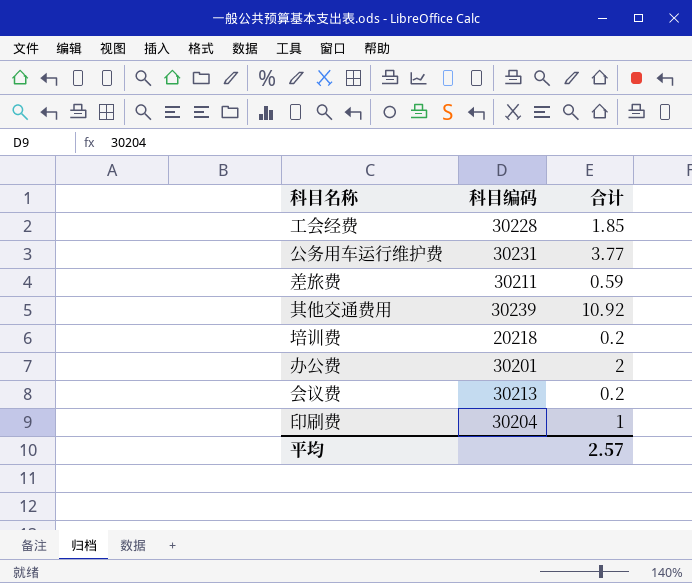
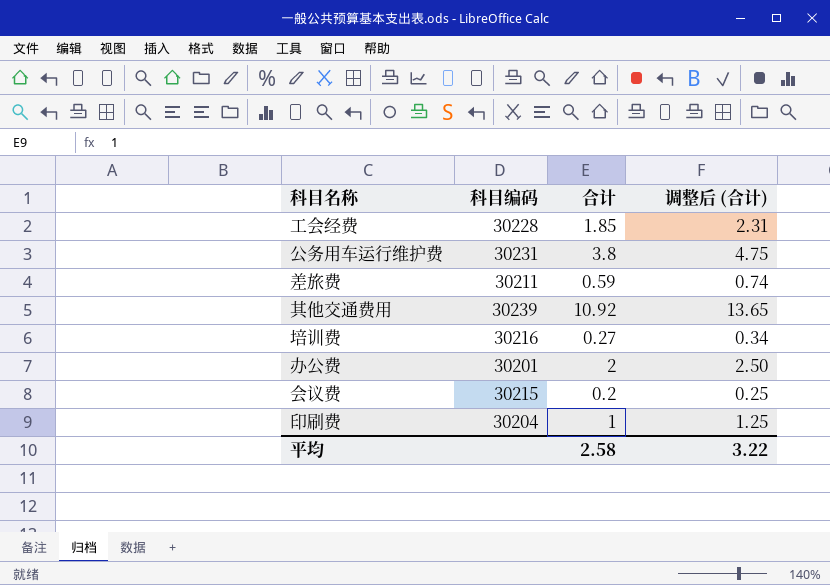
column 调整后 (合计) | formula: none -> [合计] * 1.25
公务用车运行维护费 | 合计: 3.77 -> 3.8
培训费 | 科目编码: 20218 -> 30216
培训费 | 合计: 0.2 -> 0.27
会议费 | 科目编码: 30213 -> 30215
平均 | 合计: 2.57 -> 2.58

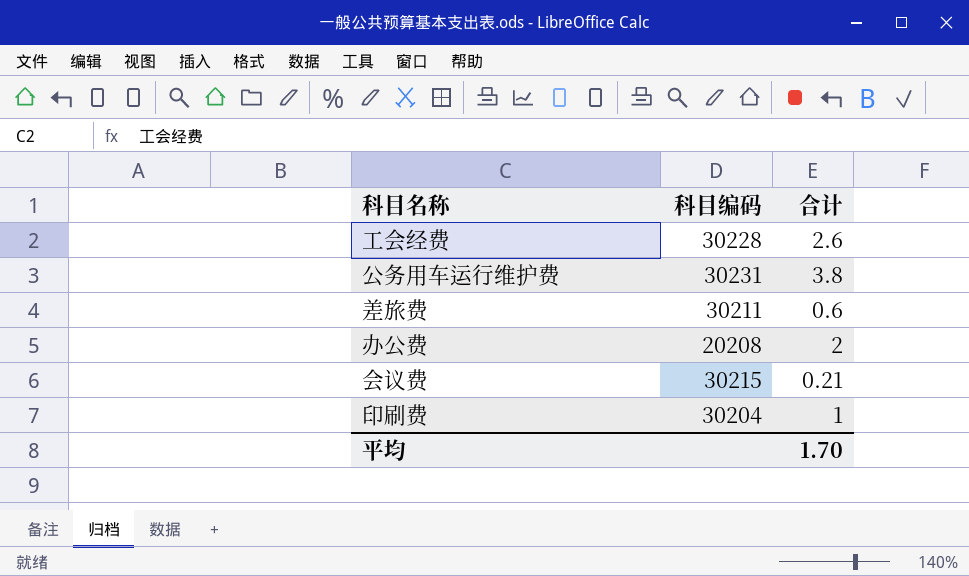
column 调整后 (合计) | formula: [合计] * 1.25 -> none
row 其他交通费用: 30239 | 10.92 | 13.65 -> none
row 培训费: 30216 | 0.27 | 0.34 -> none
工会经费 | 合计: 1.85 -> 2.6
差旅费 | 合计: 0.59 -> 0.6
办公费 | 科目编码: 30201 -> 20208
会议费 | 合计: 0.2 -> 0.21
平均 | 合计: 2.58 -> 1.70

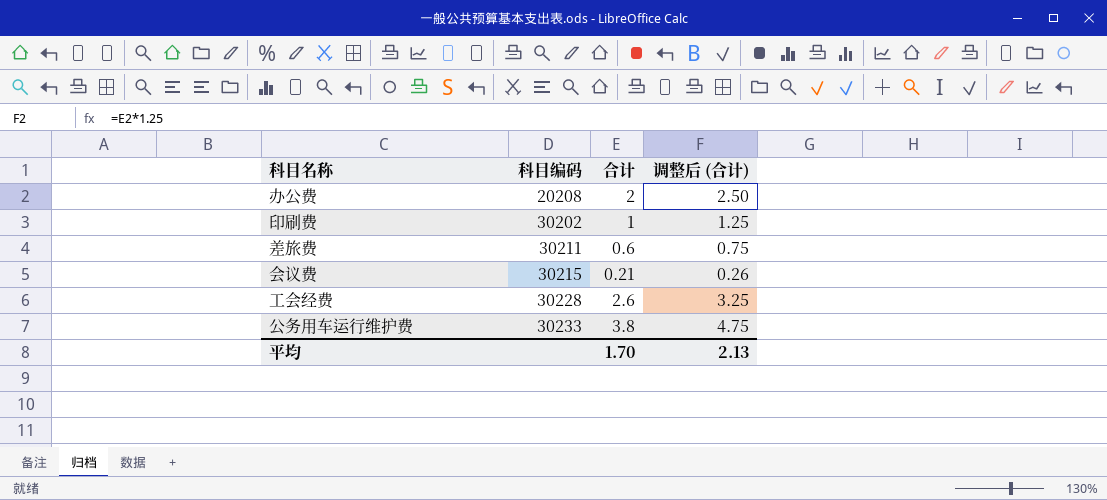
row order: none -> 科目编码 ascending
column 调整后 (合计) | formula: none -> [合计] * 1.25
印刷费 | 科目编码: 30204 -> 30202
公务用车运行维护费 | 科目编码: 30231 -> 30233

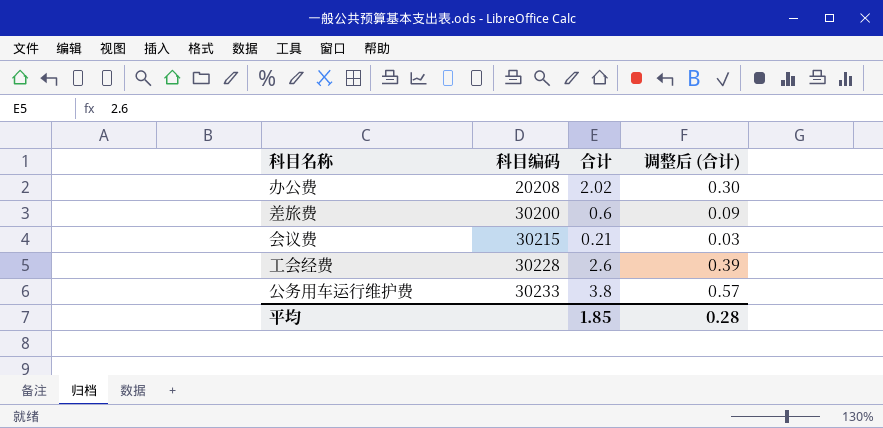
column 调整后 (合计) | formula: [合计] * 1.25 -> [合计] * 0.15
row 印刷费: 30202 | 1 | 1.25 -> none
办公费 | 合计: 2 -> 2.02
差旅费 | 科目编码: 30211 -> 30200
平均 | 合计: 1.70 -> 1.85
平均 | 调整后 (合计): 2.13 -> 0.28

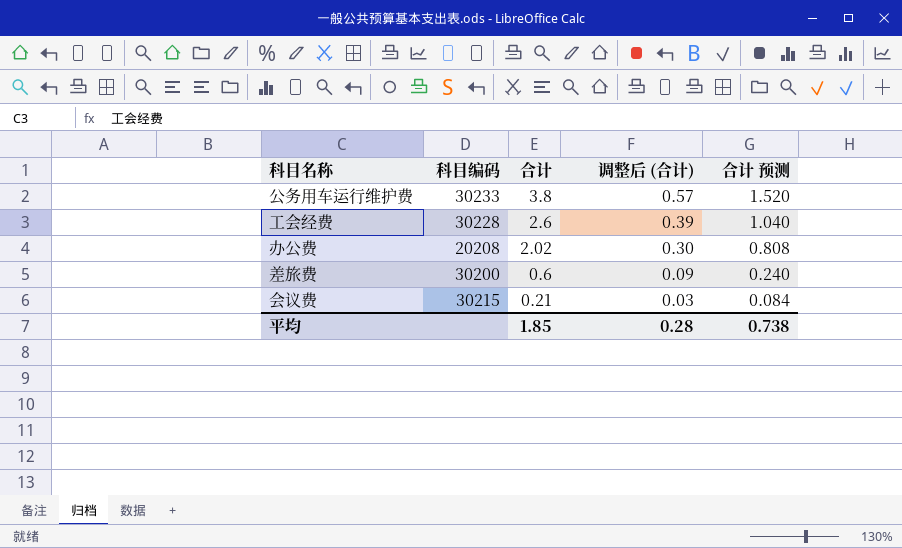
row order: 科目编码 ascending -> 合计 descending
column 合计 预测 | formula: none -> [合计] * 0.4

